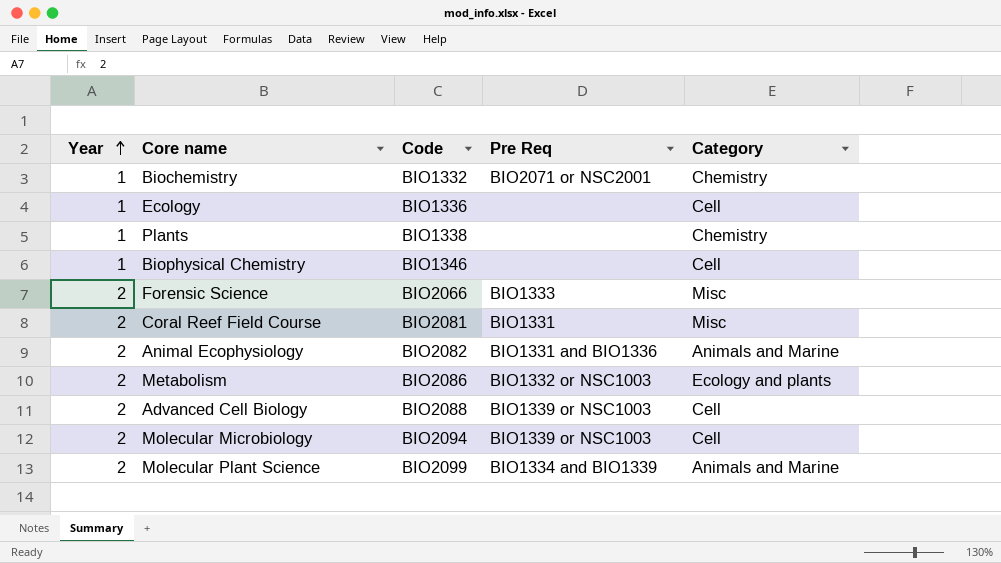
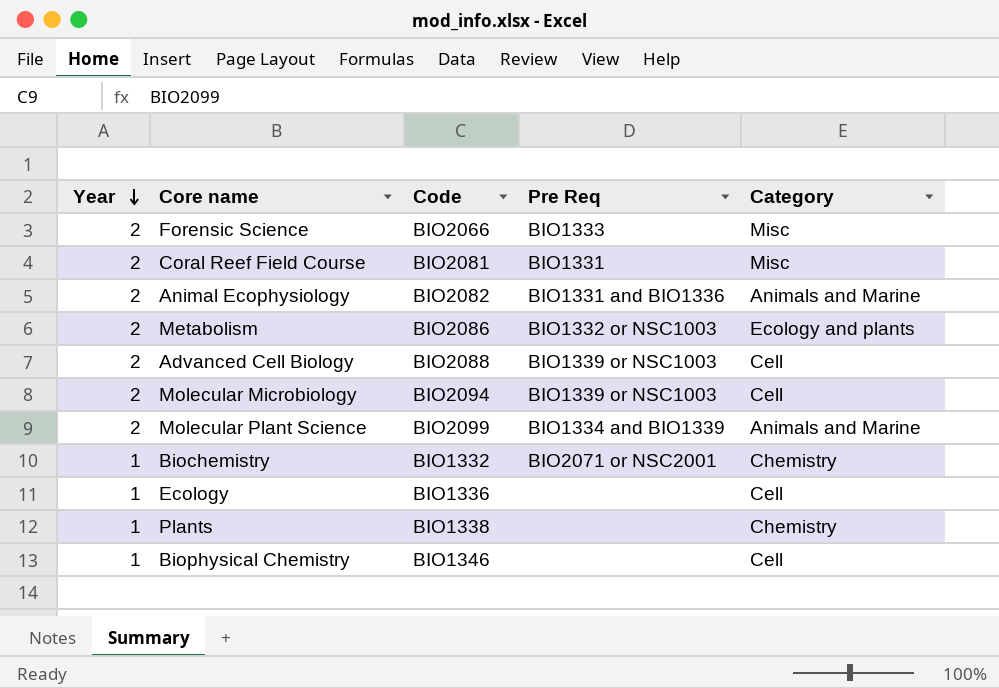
row order: Year ascending -> Year descending

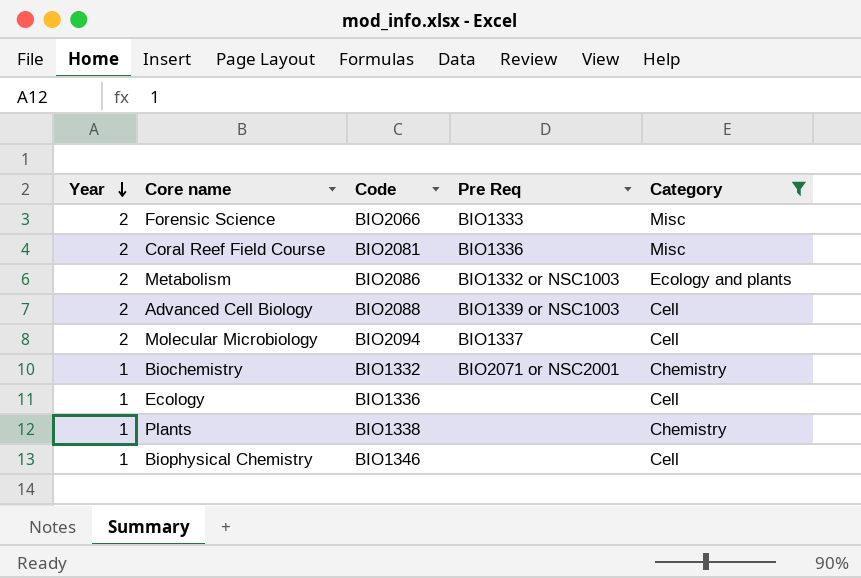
filter: none -> Category != Animals and Marine
Coral Reef Field Course | Pre Req: BIO1331 -> BIO1336
Molecular Microbiology | Pre Req: BIO1339 or NSC1003 -> BIO1337

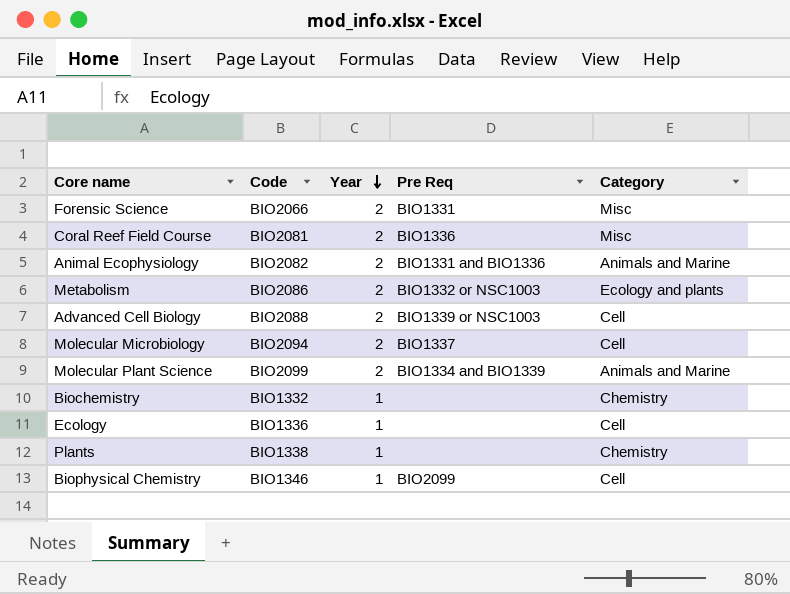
filter: Category != Animals and Marine -> none
column Year | position: 1 -> 3
Forensic Science | Pre Req: BIO1333 -> BIO1331
Biochemistry | Pre Req: BIO2071 or NSC2001 -> none
Biophysical Chemistry | Pre Req: none -> BIO2099

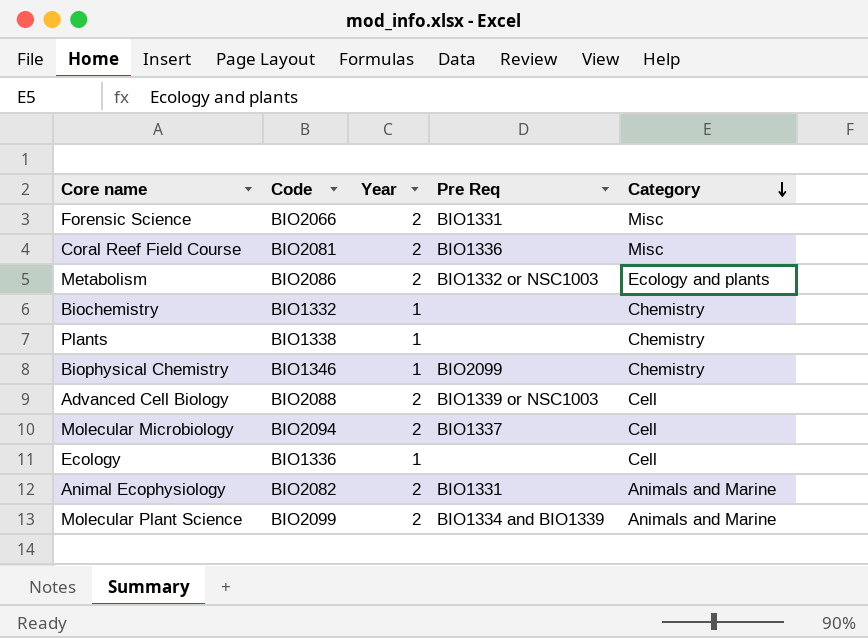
row order: Year descending -> Category descending
Biophysical Chemistry | Category: Cell -> Chemistry
Animal Ecophysiology | Pre Req: BIO1331 and BIO1336 -> BIO1331

